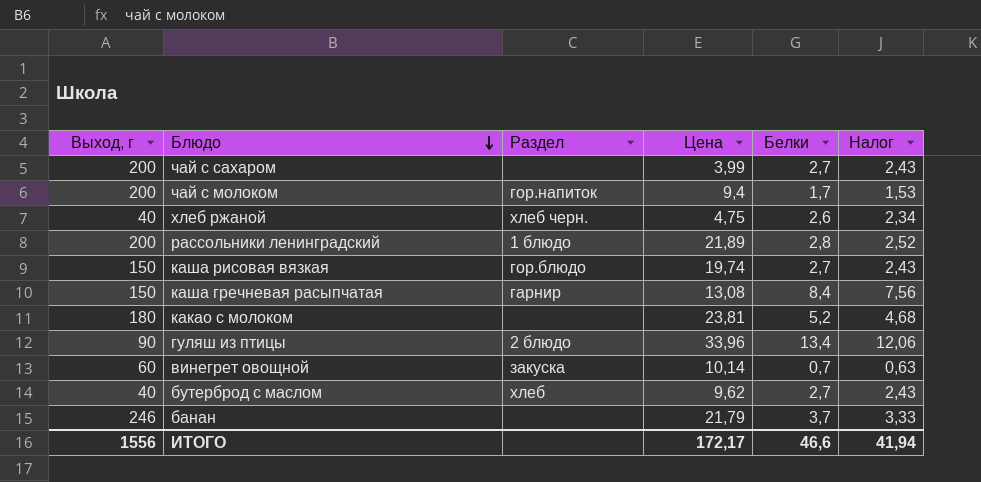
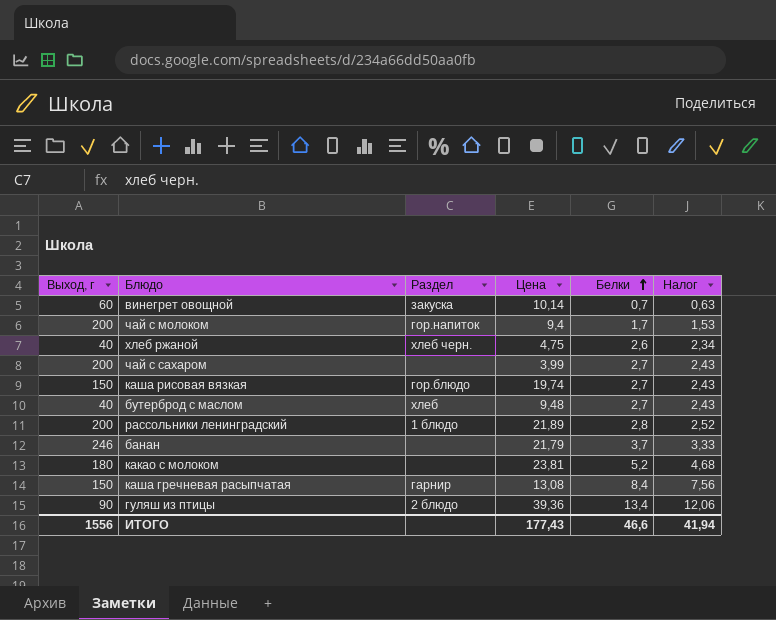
row order: Блюдо descending -> Белки ascending
бутерброд с маслом | Цена: 9,62 -> 9,48
гуляш из птицы | Цена: 33,96 -> 39,36
ИТОГО | Цена: 172,17 -> 177,43

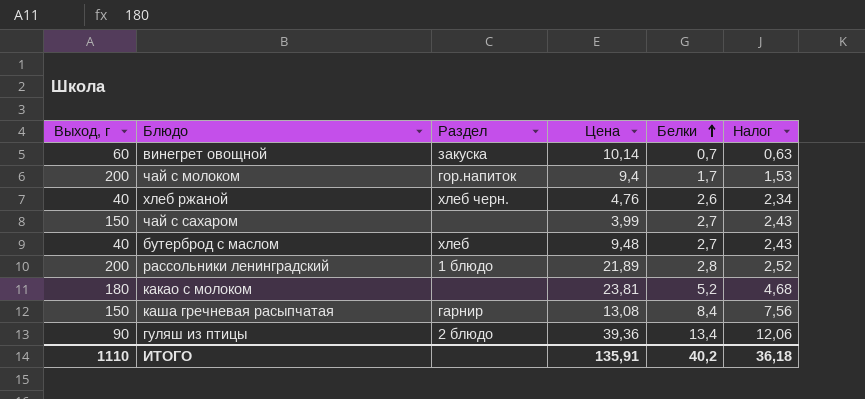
row каша рисовая вязкая: 150 | гор.блюдо | 19,74 | 2,7 | 2,43 -> none
row банан: 246 | none | 21,79 | 3,7 | 3,33 -> none
хлеб ржаной | Цена: 4,75 -> 4,76
чай с сахаром | Выход, г: 200 -> 150
ИТОГО | Выход, г: 1556 -> 1110
ИТОГО | Цена: 177,43 -> 135,91
ИТОГО | Белки: 46,6 -> 40,2
ИТОГО | Налог: 41,94 -> 36,18

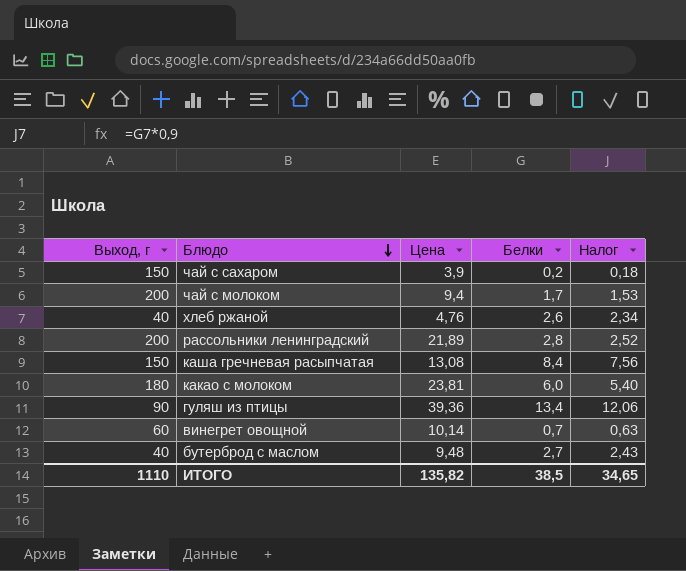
row order: Белки ascending -> Блюдо descending
column Раздел | position: 3 -> none
чай с сахаром | Цена: 3,99 -> 3,9
чай с сахаром | Белки: 2,7 -> 0,2
чай с сахаром | Налог: 2,43 -> 0,18
какао с молоком | Белки: 5,2 -> 6,0
какао с молоком | Налог: 4,68 -> 5,40
ИТОГО | Цена: 135,91 -> 135,82
ИТОГО | Белки: 40,2 -> 38,5
ИТОГО | Налог: 36,18 -> 34,65

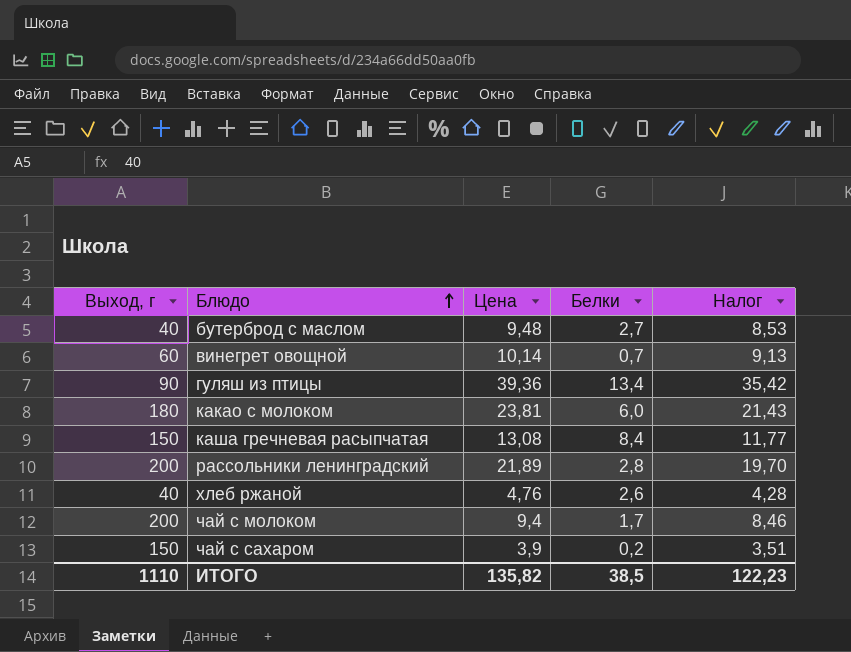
row order: Блюдо descending -> Блюдо ascending
column Налог | formula: [Белки] * 0,9 -> [Цена] * 0,9
ИТОГО | Налог: 34,65 -> 122,23

